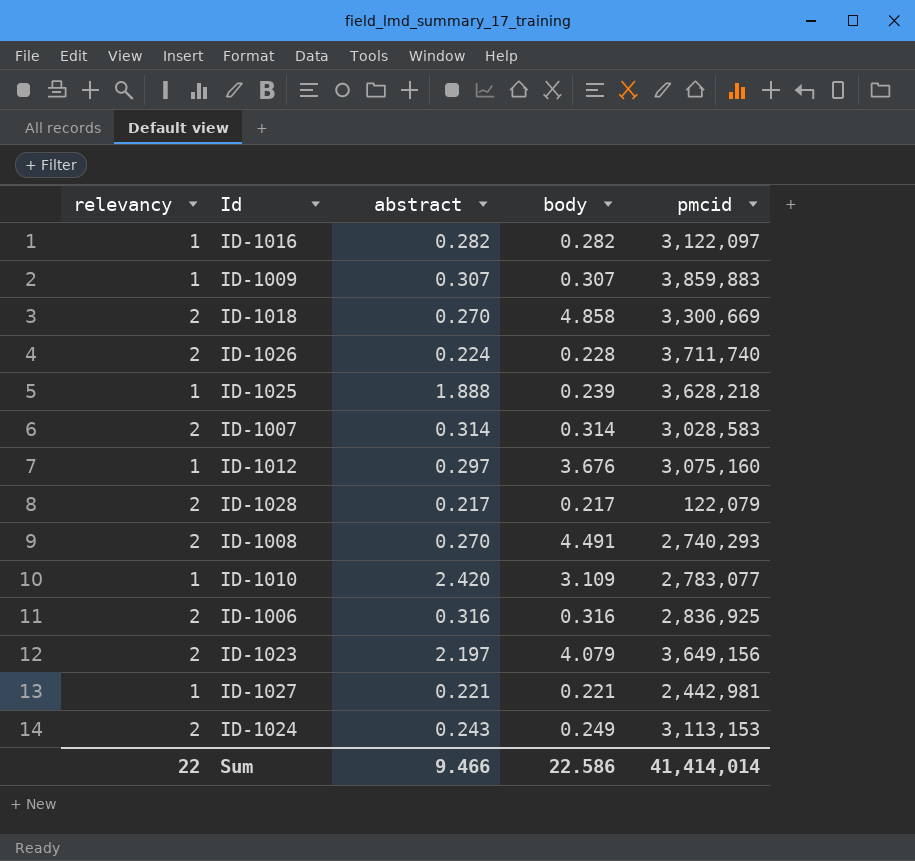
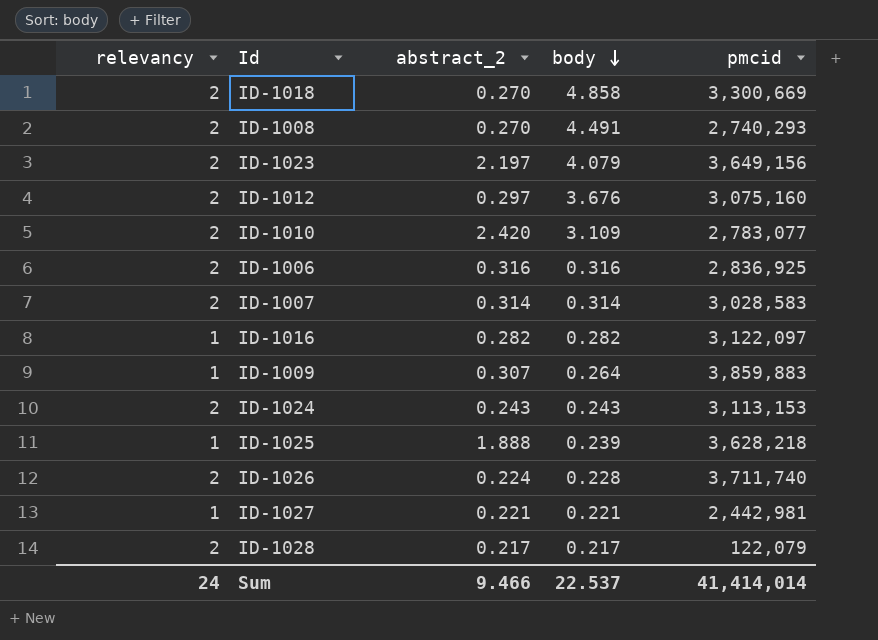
row order: none -> body descending
column name: abstract -> abstract_2
ID-1012 | relevancy: 1 -> 2
ID-1010 | relevancy: 1 -> 2
ID-1009 | body: 0.307 -> 0.264
ID-1024 | body: 0.249 -> 0.243
Sum | relevancy: 22 -> 24
Sum | body: 22.586 -> 22.537

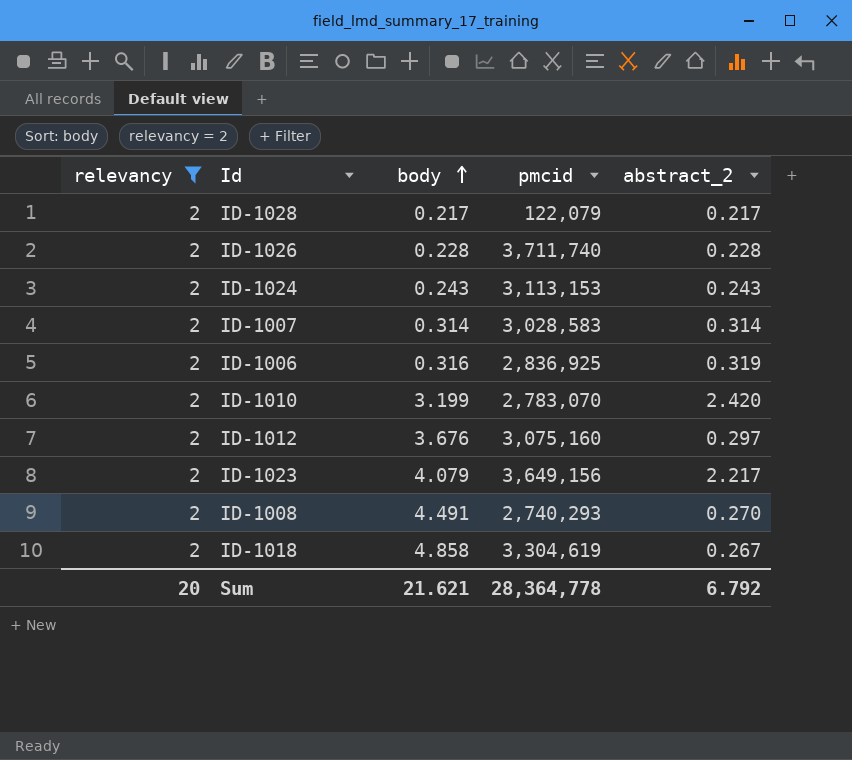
filter: none -> relevancy = 2
row order: body descending -> body ascending
column abstract_2 | position: 3 -> 5
ID-1026 | abstract_2: 0.224 -> 0.228
ID-1006 | abstract_2: 0.316 -> 0.319
ID-1010 | body: 3.109 -> 3.199
ID-1010 | pmcid: 2,783,077 -> 2,783,070
ID-1023 | abstract_2: 2.197 -> 2.217
ID-1018 | pmcid: 3,300,669 -> 3,304,619
ID-1018 | abstract_2: 0.270 -> 0.267
Sum | relevancy: 24 -> 20
Sum | body: 22.537 -> 21.621
Sum | pmcid: 41,414,014 -> 28,364,778
Sum | abstract_2: 9.466 -> 6.792

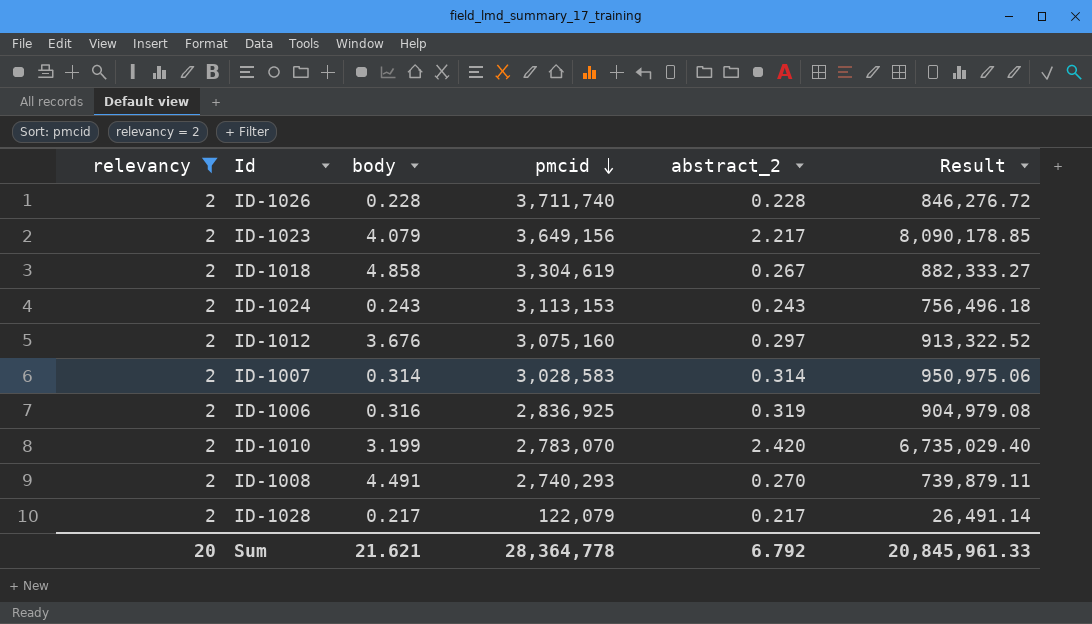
row order: body ascending -> pmcid descending
column Result | formula: none -> [pmcid] * [abstract_2]

